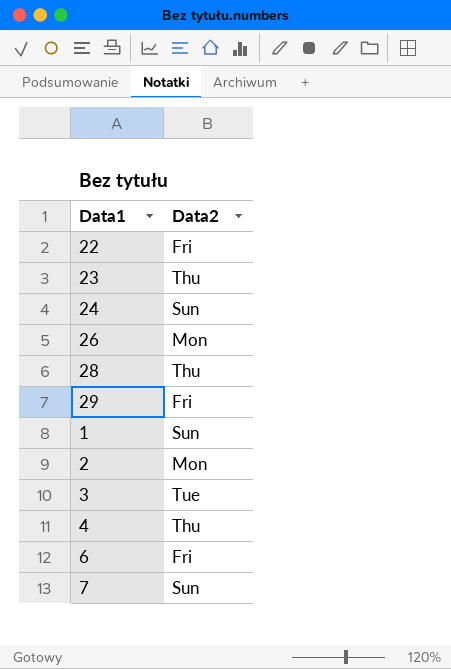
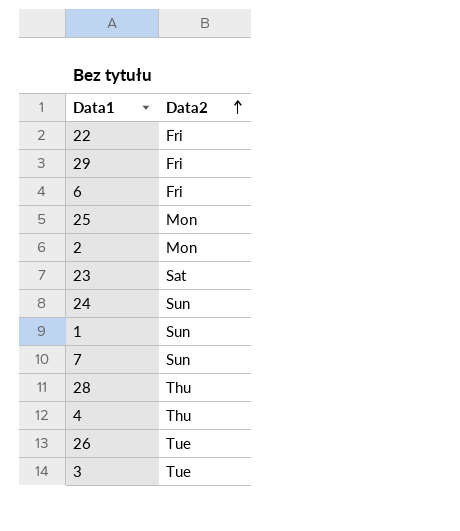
row order: none -> Data2 ascending
row 25: none -> Mon
23 | Data2: Thu -> Sat
26 | Data2: Mon -> Tue

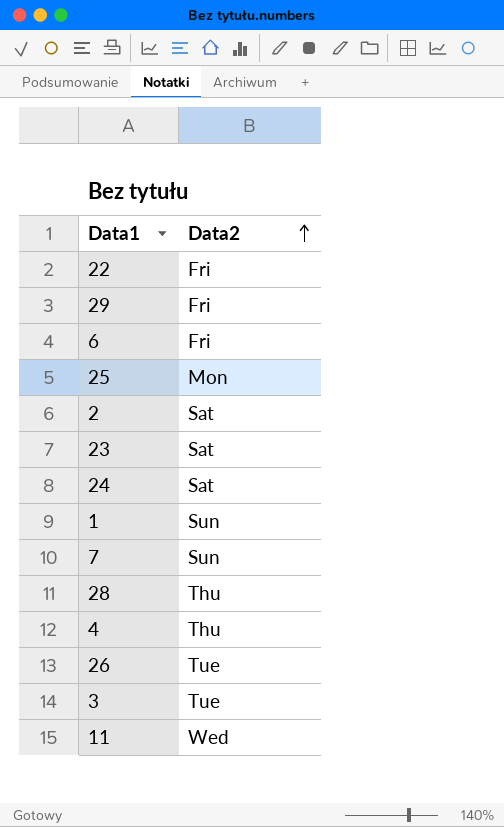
2 | Data2: Mon -> Sat
24 | Data2: Sun -> Sat
row 11: none -> Wed

